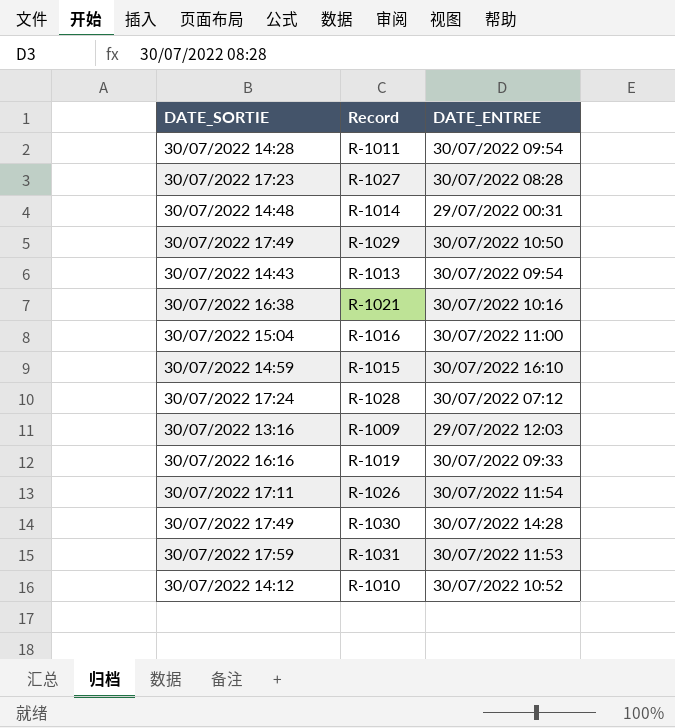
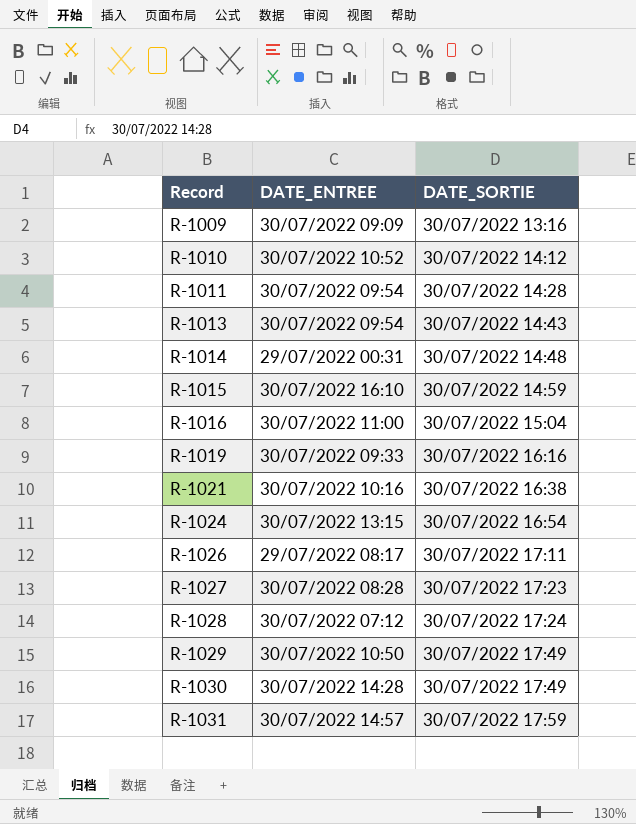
row order: none -> Record ascending
column DATE_SORTIE | position: 1 -> 3
R-1009 | DATE_ENTREE: 29/07/2022 12:03 -> 30/07/2022 09:09
row R-1024: none -> 30/07/2022 13:15 | 30/07/2022 16:54
R-1026 | DATE_ENTREE: 30/07/2022 11:54 -> 29/07/2022 08:17
R-1031 | DATE_ENTREE: 30/07/2022 11:53 -> 30/07/2022 14:57

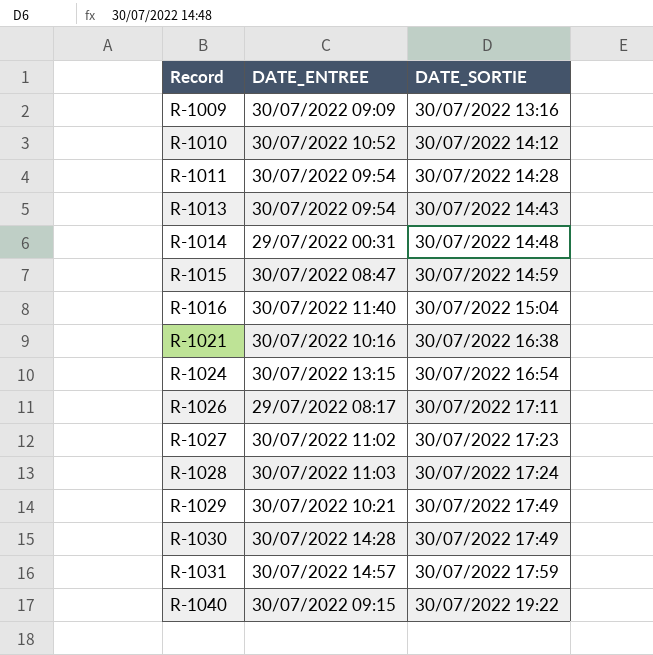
row R-1019: 30/07/2022 09:33 | 30/07/2022 16:16 -> none
R-1015 | DATE_ENTREE: 30/07/2022 16:10 -> 30/07/2022 08:47
R-1016 | DATE_ENTREE: 30/07/2022 11:00 -> 30/07/2022 11:40
R-1027 | DATE_ENTREE: 30/07/2022 08:28 -> 30/07/2022 11:02
R-1028 | DATE_ENTREE: 30/07/2022 07:12 -> 30/07/2022 11:03
R-1029 | DATE_ENTREE: 30/07/2022 10:50 -> 30/07/2022 10:21
row R-1040: none -> 30/07/2022 09:15 | 30/07/2022 19:22

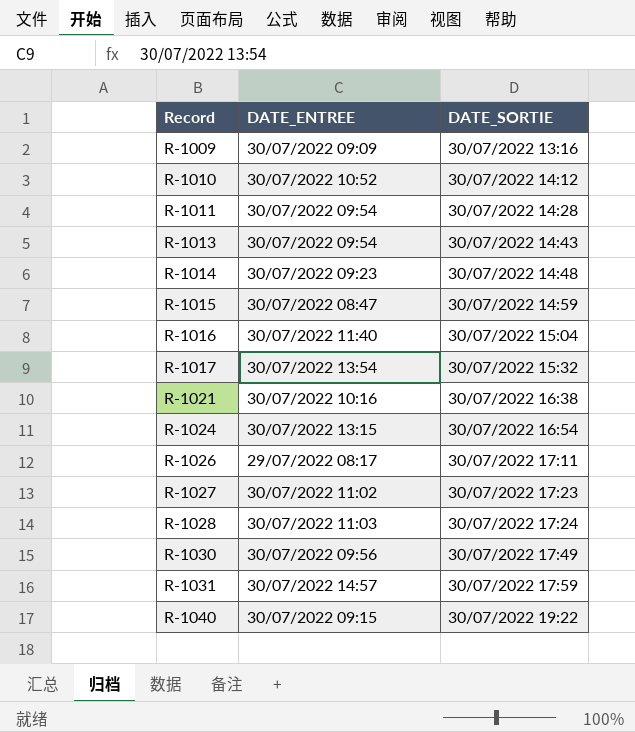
row R-1029: 30/07/2022 10:21 | 30/07/2022 17:49 -> none
R-1014 | DATE_ENTREE: 29/07/2022 00:31 -> 30/07/2022 09:23
row R-1017: none -> 30/07/2022 13:54 | 30/07/2022 15:32
R-1030 | DATE_ENTREE: 30/07/2022 14:28 -> 30/07/2022 09:56

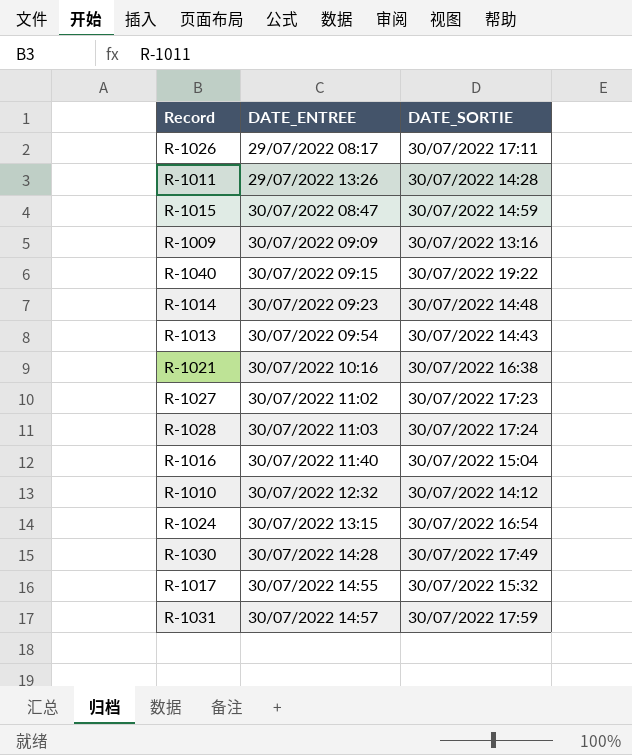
row order: Record ascending -> DATE_ENTREE ascending
R-1011 | DATE_ENTREE: 30/07/2022 09:54 -> 29/07/2022 13:26
R-1010 | DATE_ENTREE: 30/07/2022 10:52 -> 30/07/2022 12:32
R-1030 | DATE_ENTREE: 30/07/2022 09:56 -> 30/07/2022 14:28
R-1017 | DATE_ENTREE: 30/07/2022 13:54 -> 30/07/2022 14:55

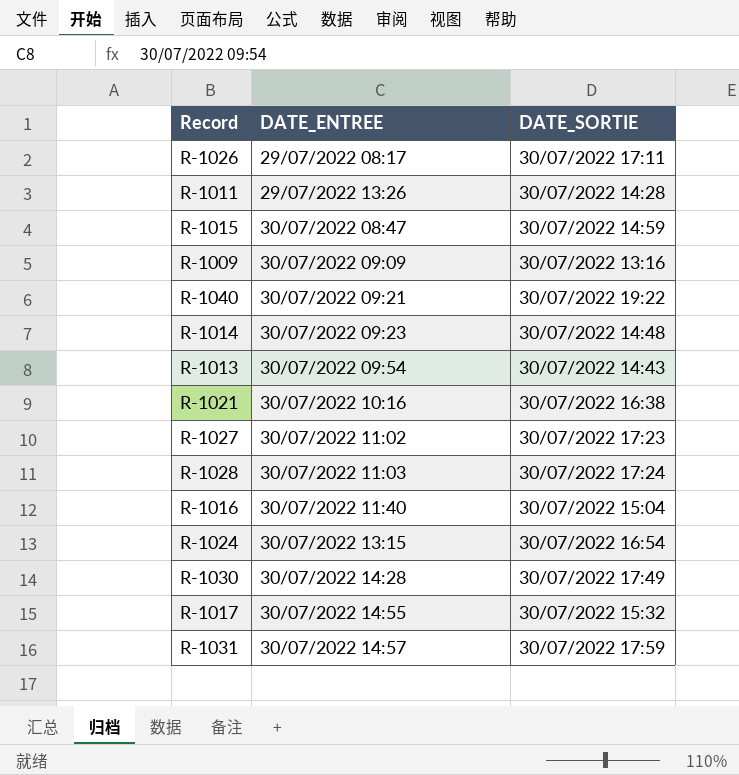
row R-1010: 30/07/2022 12:32 | 30/07/2022 14:12 -> none
R-1040 | DATE_ENTREE: 30/07/2022 09:15 -> 30/07/2022 09:21

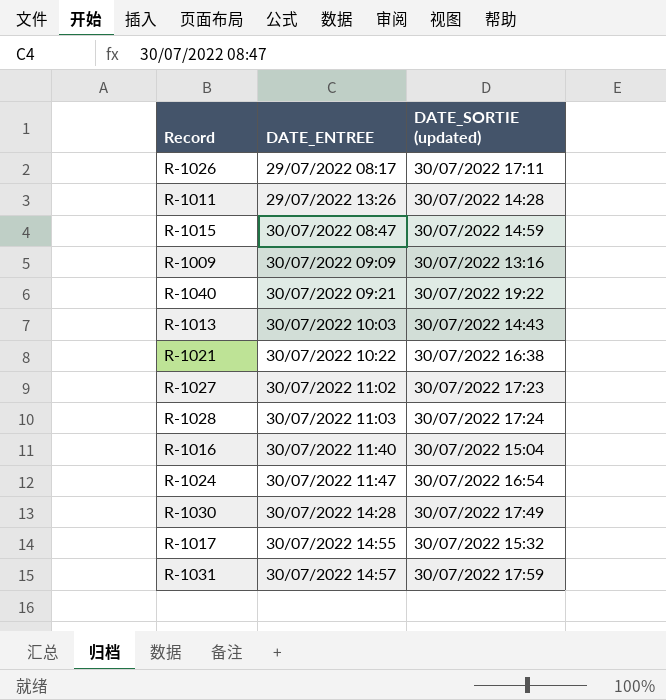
column name: DATE_SORTIE -> DATE_SORTIE (updated)
row R-1014: 30/07/2022 09:23 | 30/07/2022 14:48 -> none
R-1013 | DATE_ENTREE: 30/07/2022 09:54 -> 30/07/2022 10:03
R-1021 | DATE_ENTREE: 30/07/2022 10:16 -> 30/07/2022 10:22
R-1024 | DATE_ENTREE: 30/07/2022 13:15 -> 30/07/2022 11:47

